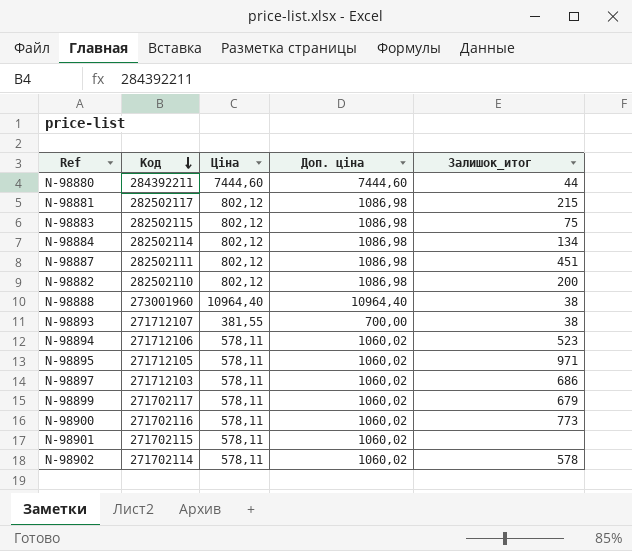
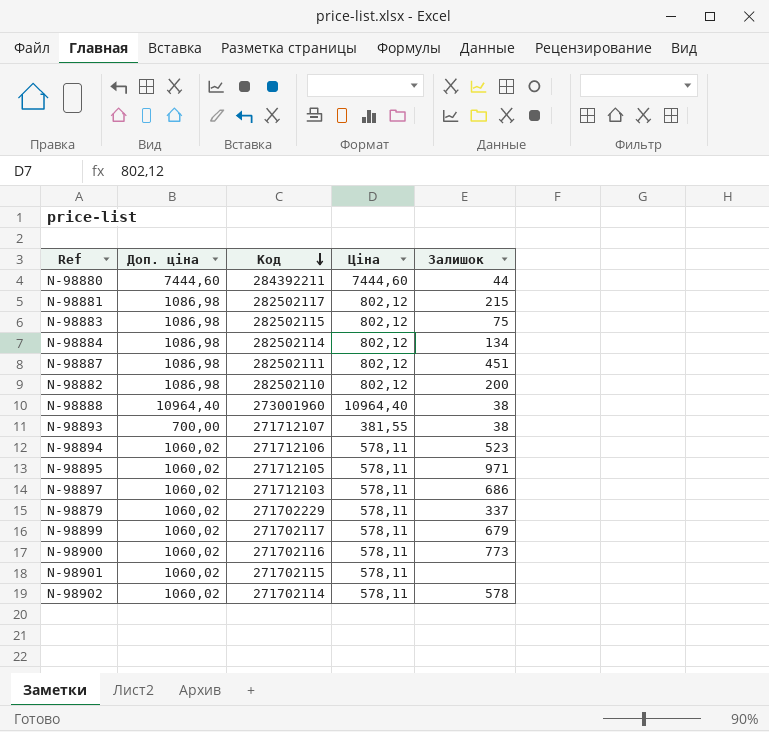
column Доп. ціна | position: 4 -> 2
column name: Залишок_итог -> Залишок
row N-98879: none -> 1060,02 | 271702229 | 578,11 | 337

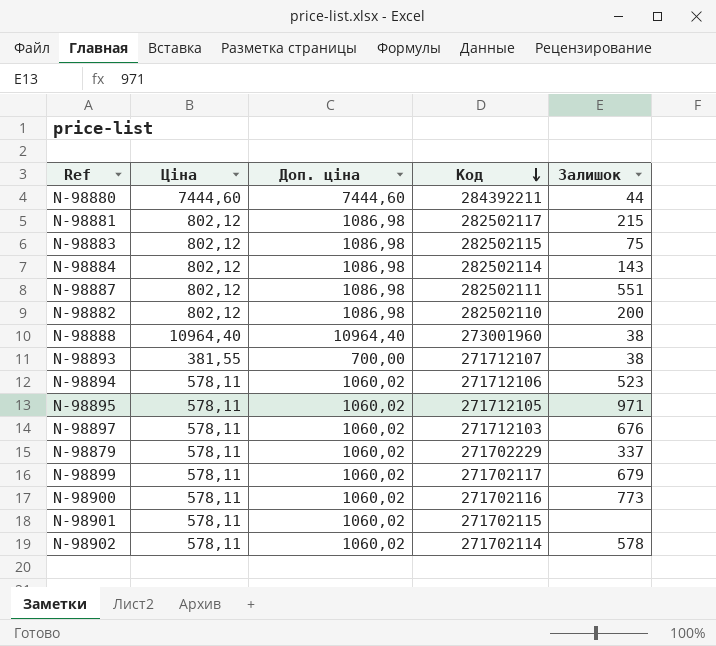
column Ціна | position: 4 -> 2
N-98884 | Залишок: 134 -> 143
N-98887 | Залишок: 451 -> 551
N-98897 | Залишок: 686 -> 676

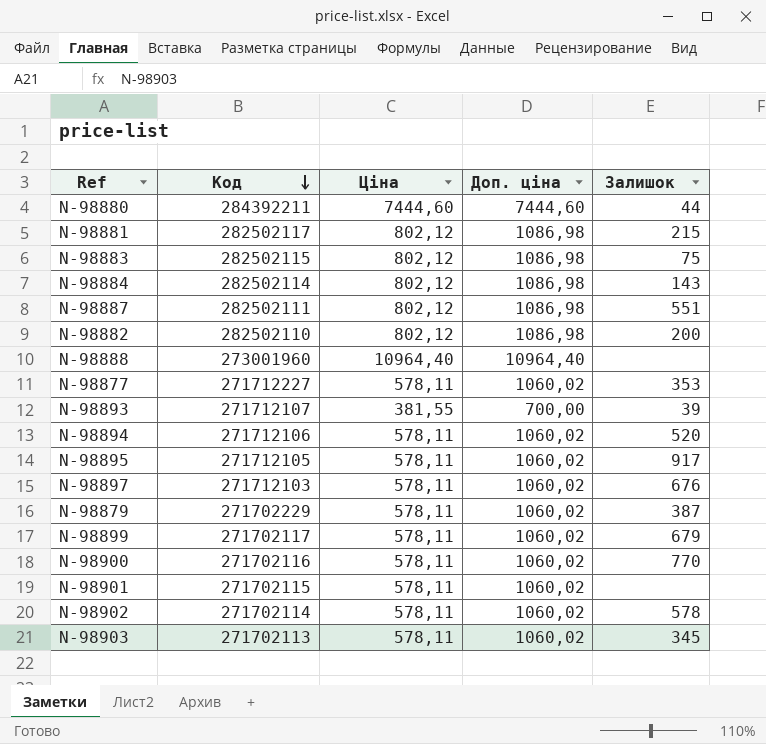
column Код | position: 4 -> 2
N-98888 | Залишок: 38 -> none
row N-98877: none -> 271712227 | 578,11 | 1060,02 | 353
N-98893 | Залишок: 38 -> 39
N-98894 | Залишок: 523 -> 520
N-98895 | Залишок: 971 -> 917
N-98879 | Залишок: 337 -> 387
N-98900 | Залишок: 773 -> 770
row N-98903: none -> 271702113 | 578,11 | 1060,02 | 345

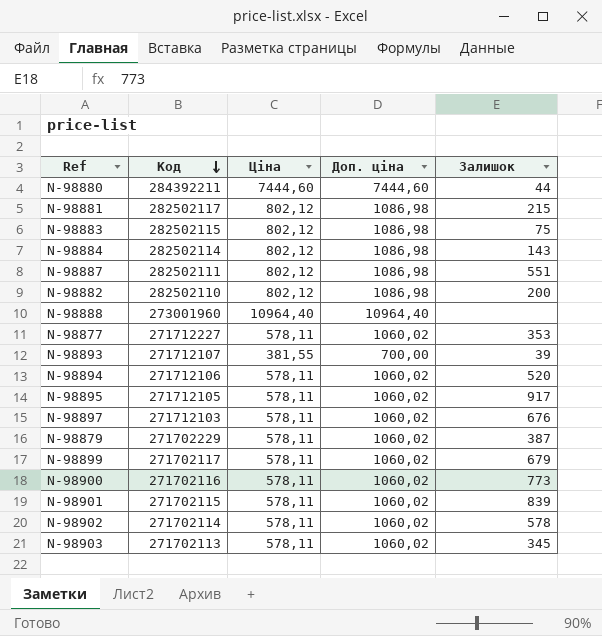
N-98900 | Залишок: 770 -> 773
N-98901 | Залишок: none -> 839

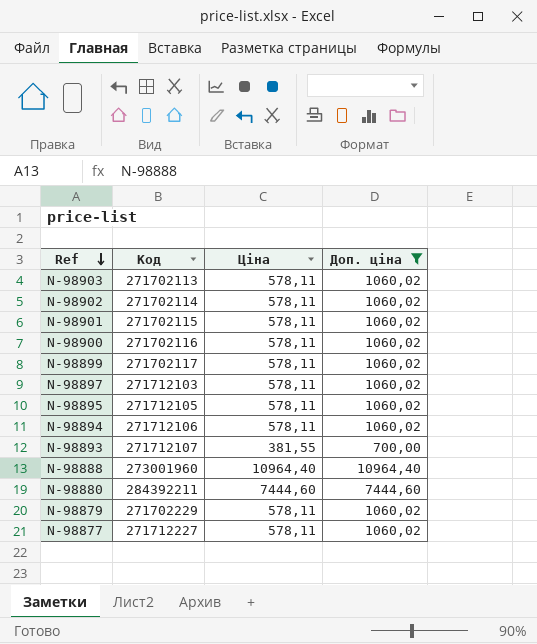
filter: none -> Доп. ціна != 1086,98
row order: Код descending -> Ref descending
column Залишок | position: 5 -> none

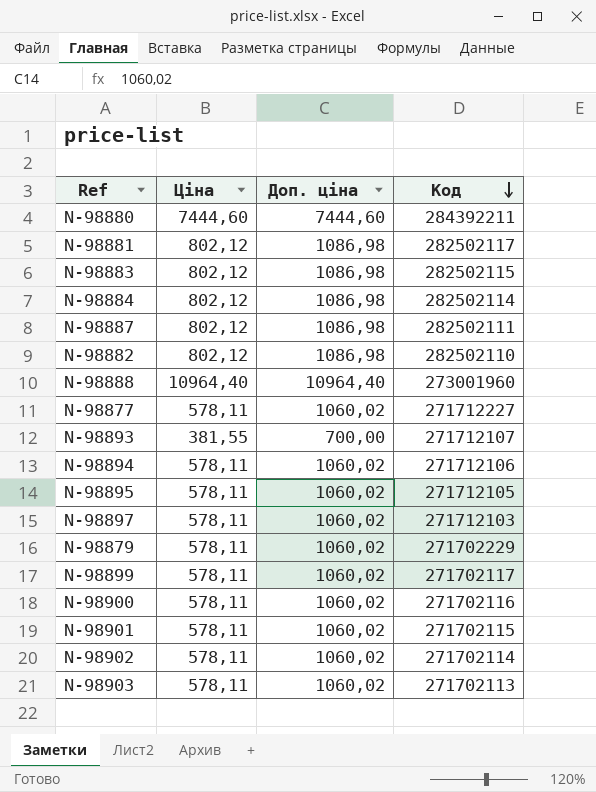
filter: Доп. ціна != 1086,98 -> none
row order: Ref descending -> Код descending
column Код | position: 2 -> 4

